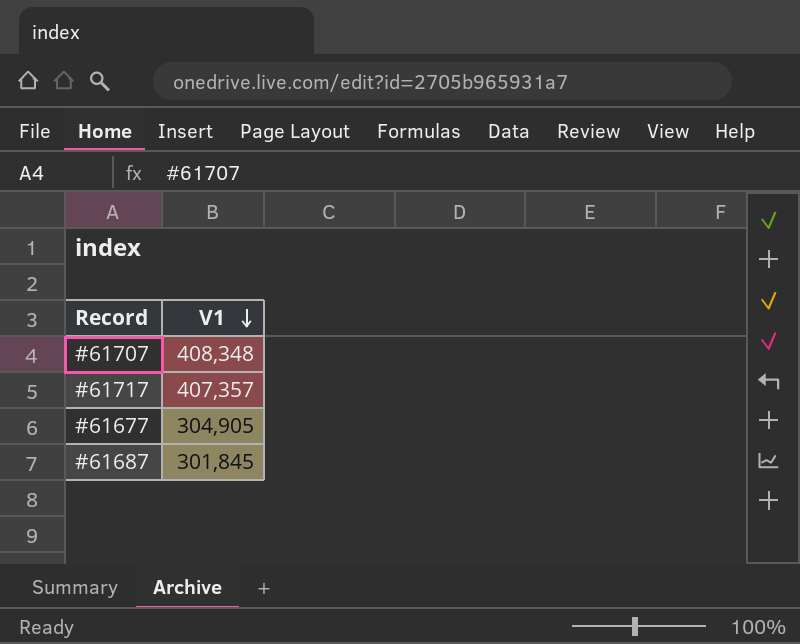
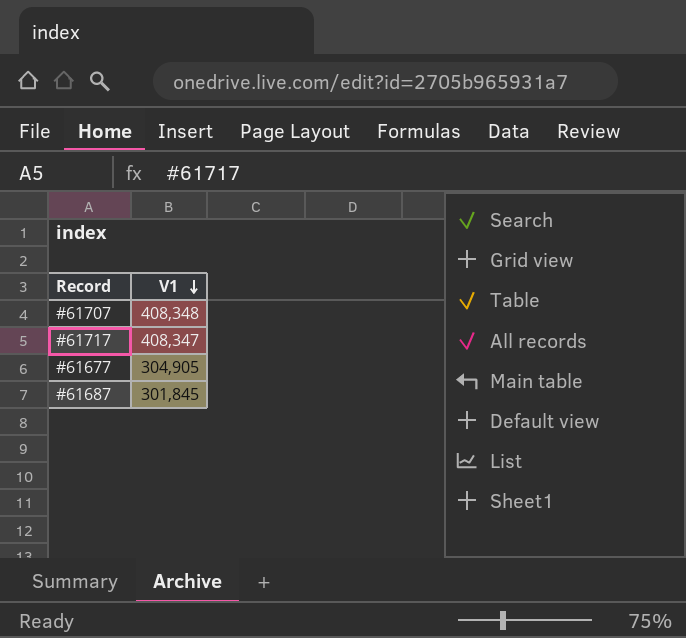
#61717 | V1: 407,357 -> 408,347

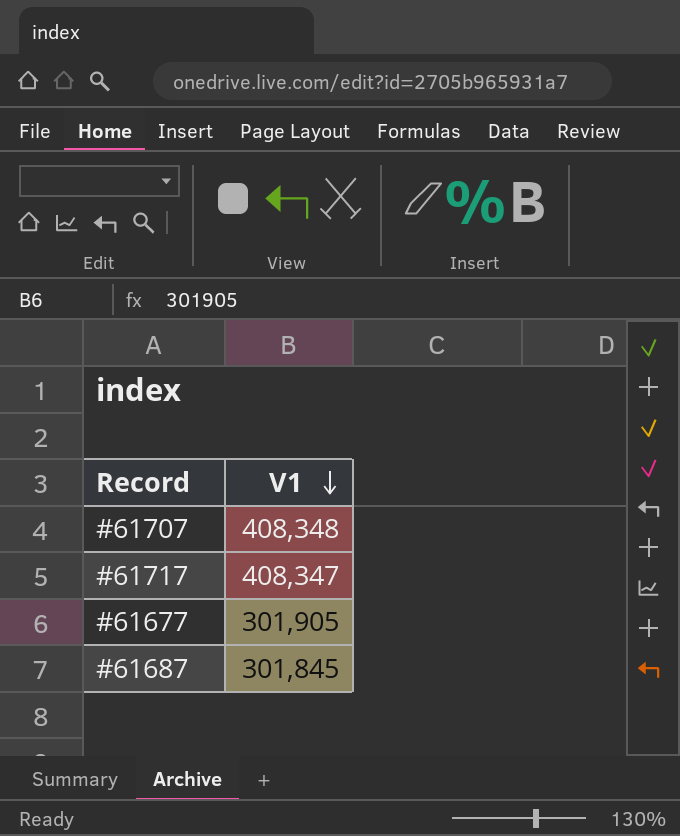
#61677 | V1: 304,905 -> 301,905

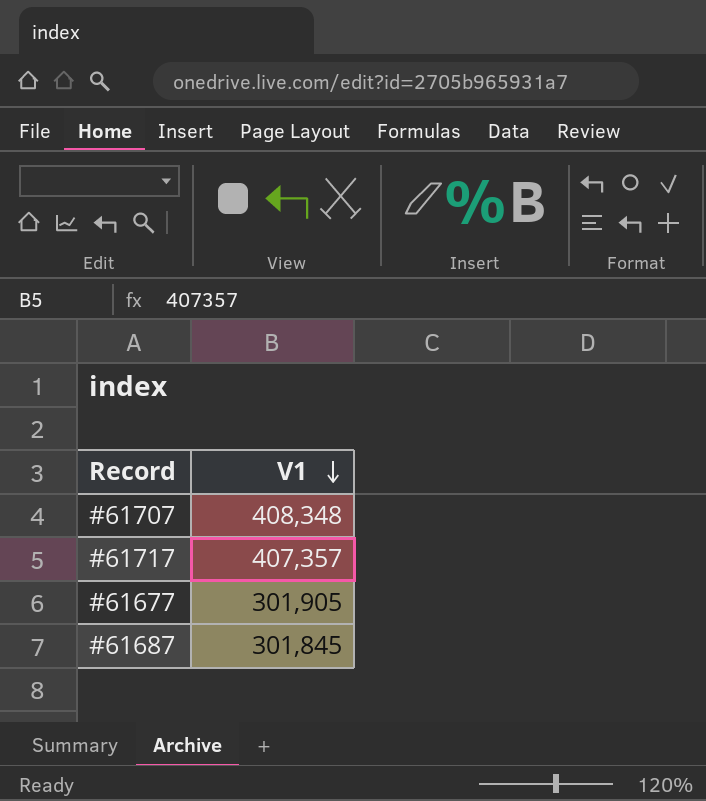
#61717 | V1: 408,347 -> 407,357

